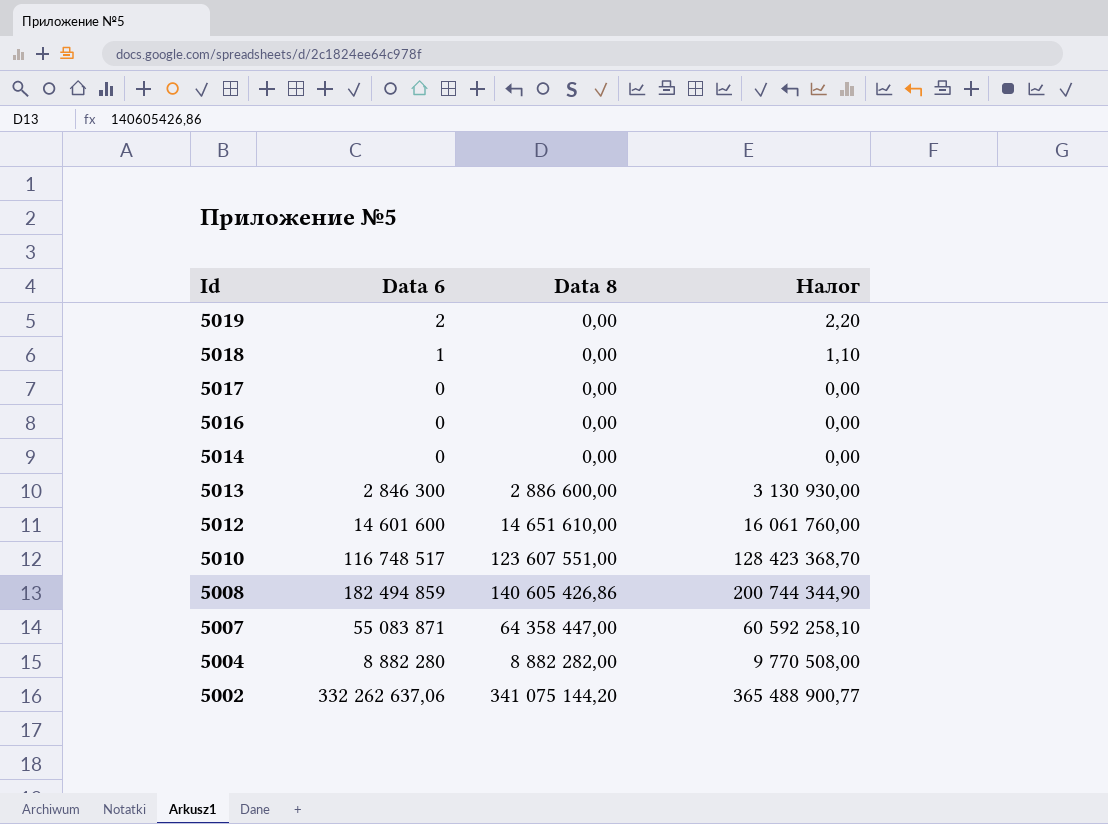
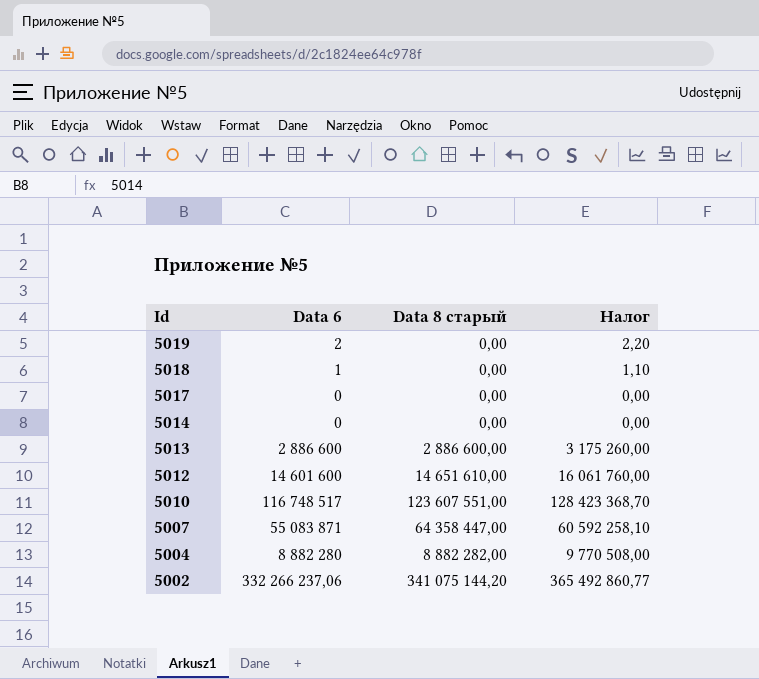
column name: Data 8 -> Data 8 старый
row 5016: 0 | 0,00 | 0,00 -> none
row 5008: 182 494 859 | 140 605 426,86 | 200 744 344,90 -> none
5013 | Data 6: 2 846 300 -> 2 886 600
5013 | Налог: 3 130 930,00 -> 3 175 260,00
5002 | Data 6: 332 262 637,06 -> 332 266 237,06
5002 | Налог: 365 488 900,77 -> 365 492 860,77

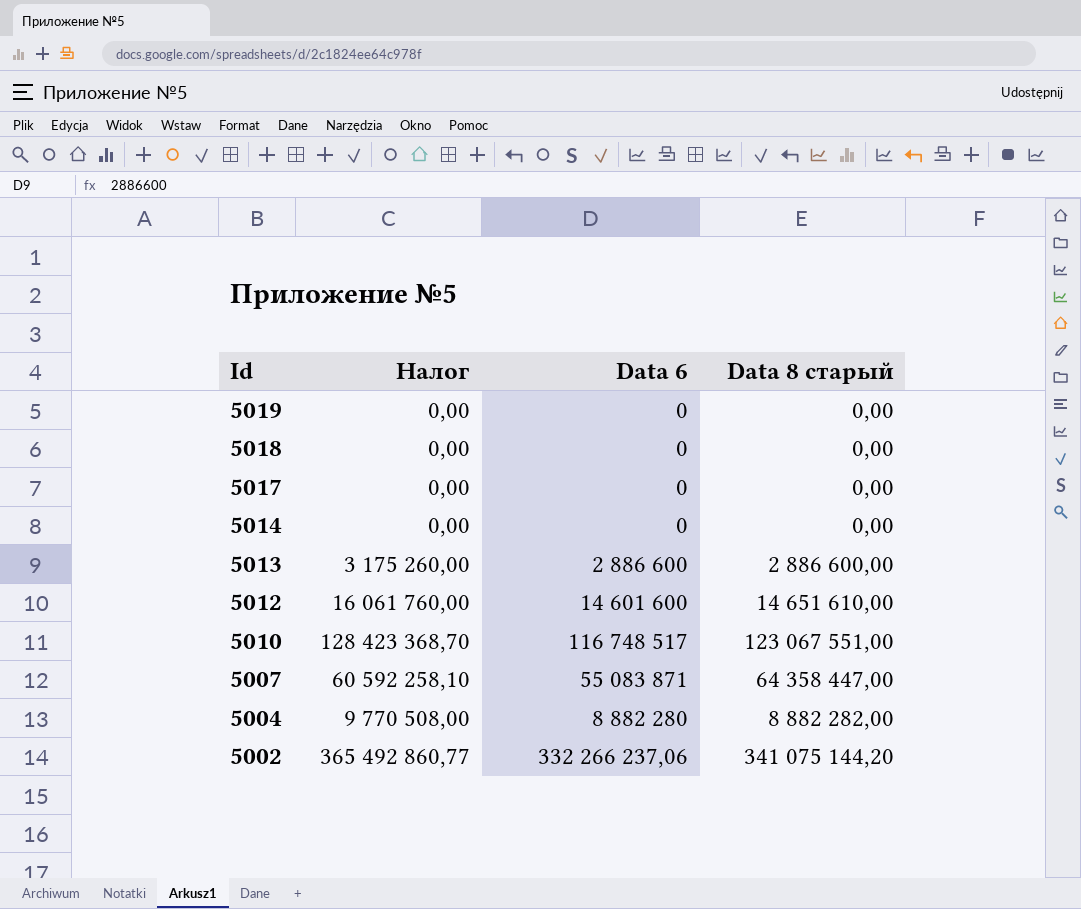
column Налог | position: 4 -> 2
5019 | Налог: 2,20 -> 0,00
5019 | Data 6: 2 -> 0
5018 | Налог: 1,10 -> 0,00
5018 | Data 6: 1 -> 0
5010 | Data 8 старый: 123 607 551,00 -> 123 067 551,00

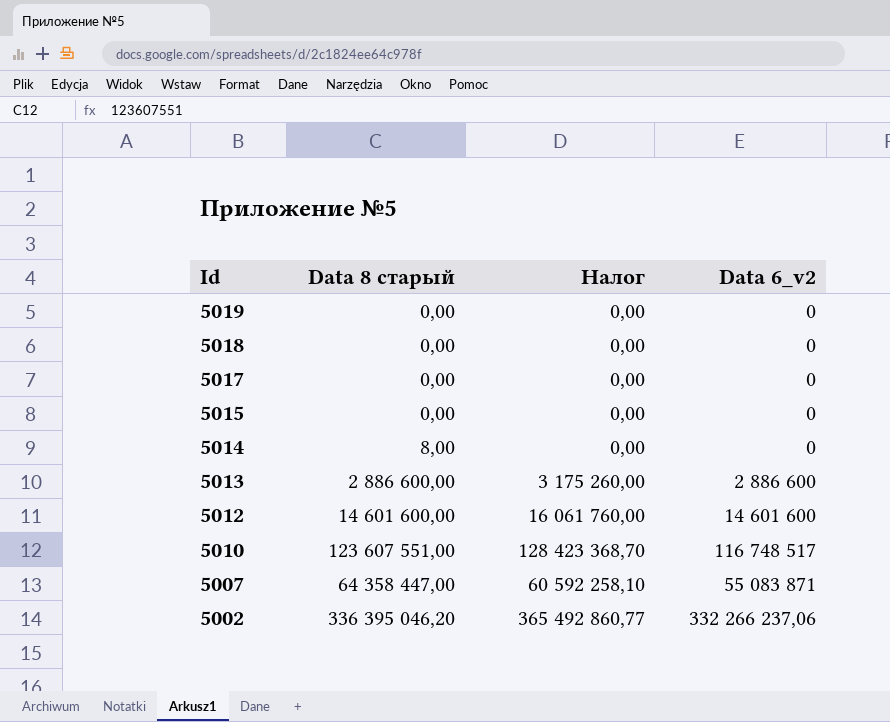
column Data 8 старый | position: 4 -> 2
column name: Data 6 -> Data 6_v2
row 5004: 9 770 508,00 | 8 882 280 | 8 882 282,00 -> none
row 5015: none -> 0,00 | 0,00 | 0
5014 | Data 8 старый: 0,00 -> 8,00
5012 | Data 8 старый: 14 651 610,00 -> 14 601 600,00
5010 | Data 8 старый: 123 067 551,00 -> 123 607 551,00
5002 | Data 8 старый: 341 075 144,20 -> 336 395 046,20

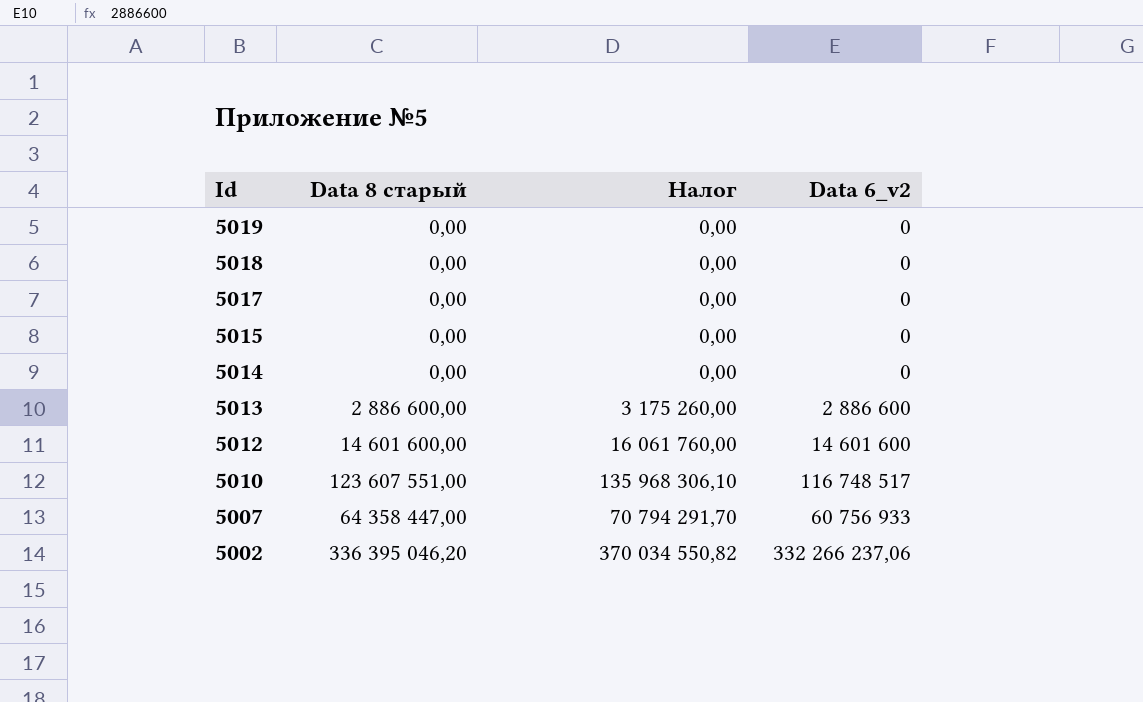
column Налог | formula: [Data 6_v2] * 1,1 -> [Data 8 старый] * 1,1
5014 | Data 8 старый: 8,00 -> 0,00
5007 | Data 6_v2: 55 083 871 -> 60 756 933

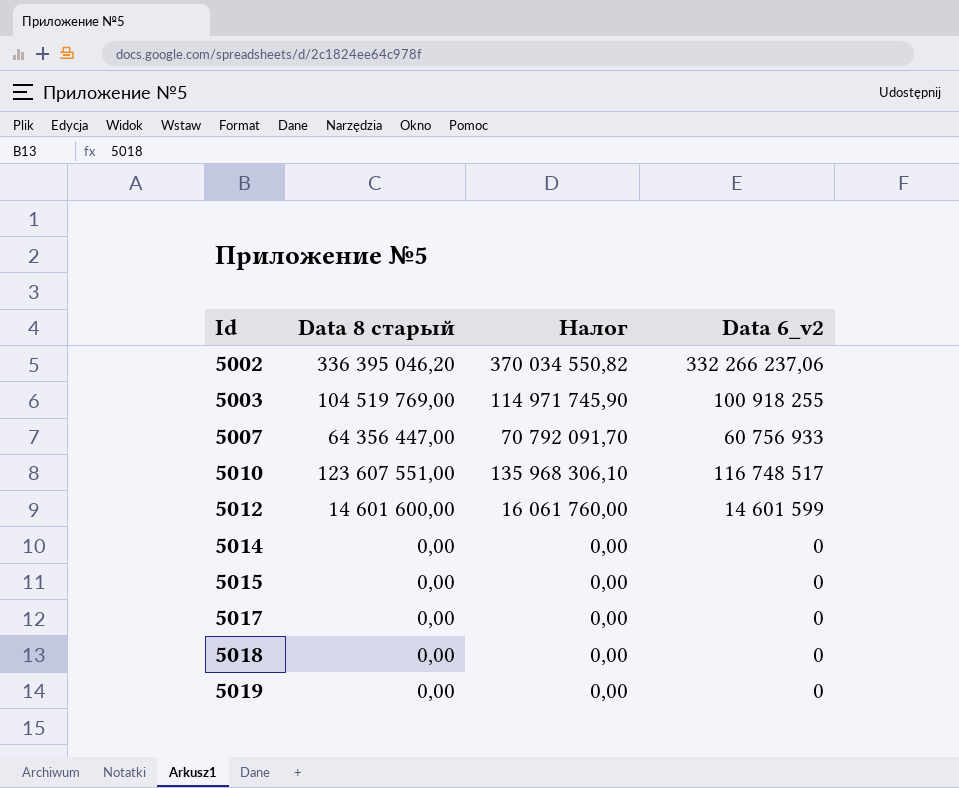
row order: Id descending -> Id ascending
row 5013: 2 886 600,00 | 3 175 260,00 | 2 886 600 -> none
row 5003: none -> 104 519 769,00 | 114 971 745,90 | 100 918 255
5007 | Data 8 старый: 64 358 447,00 -> 64 356 447,00
5007 | Налог: 70 794 291,70 -> 70 792 091,70
5012 | Data 6_v2: 14 601 600 -> 14 601 599

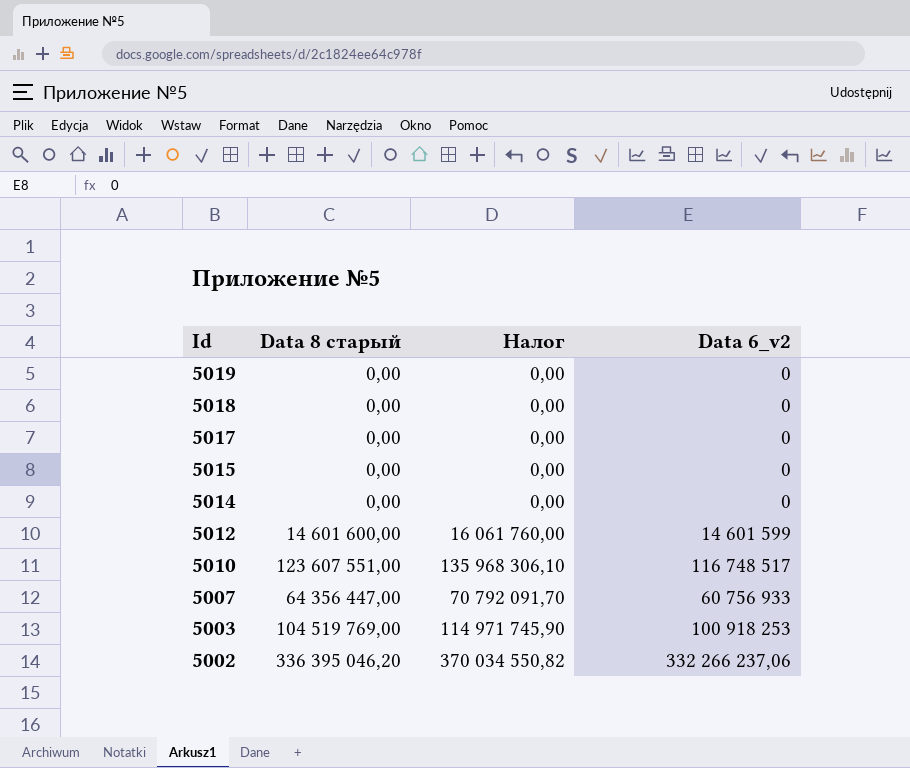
row order: Id ascending -> Id descending
5003 | Data 6_v2: 100 918 255 -> 100 918 253

